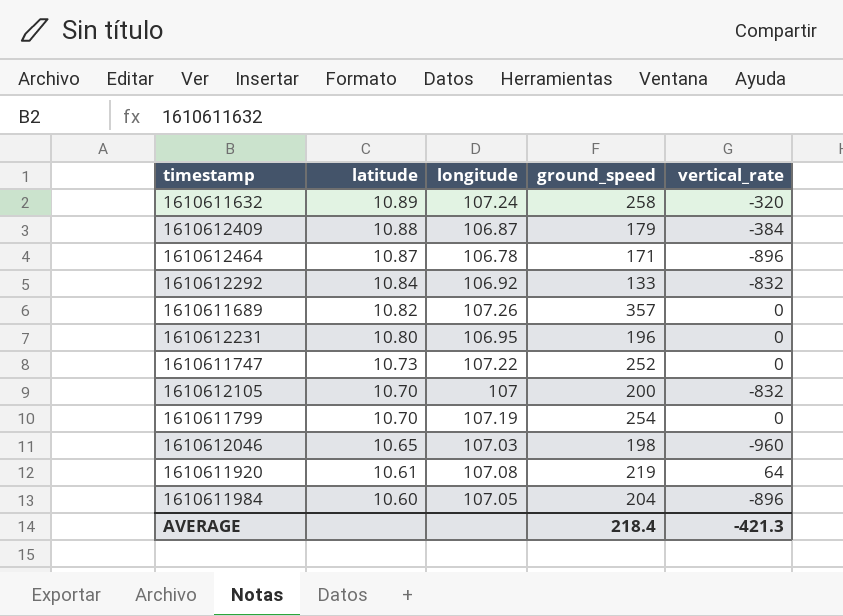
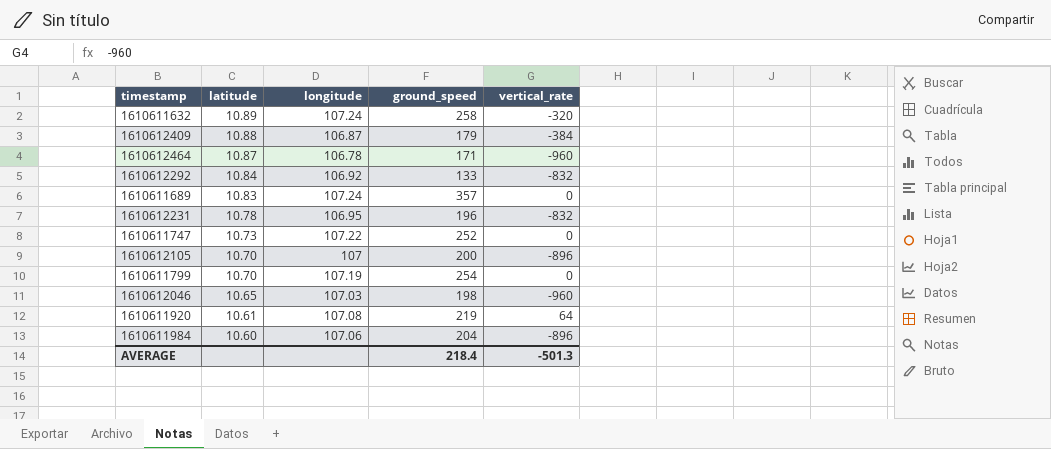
1610612464 | vertical_rate: -896 -> -960
1610611689 | latitude: 10.82 -> 10.83
1610611689 | longitude: 107.26 -> 107.24
1610612231 | latitude: 10.80 -> 10.78
1610612231 | vertical_rate: 0 -> -832
1610612105 | vertical_rate: -832 -> -896
1610611984 | longitude: 107.05 -> 107.06
AVERAGE | vertical_rate: -421.3 -> -501.3

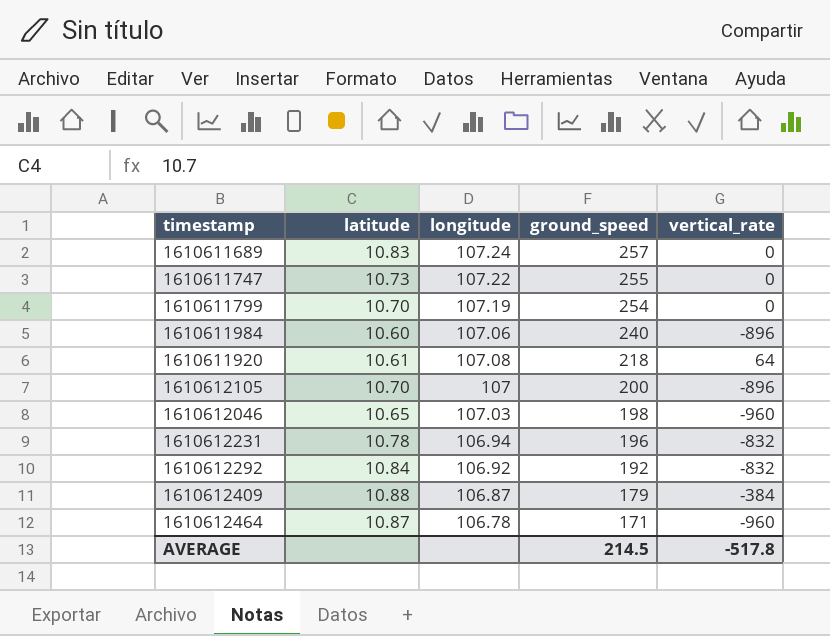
row order: latitude descending -> ground_speed descending
row 1610611632: 10.89 | 107.24 | 258 | -320 -> none
1610611689 | ground_speed: 357 -> 257
1610611747 | ground_speed: 252 -> 255
1610611984 | ground_speed: 204 -> 240
1610611920 | ground_speed: 219 -> 218
1610612231 | longitude: 106.95 -> 106.94
1610612292 | ground_speed: 133 -> 192
AVERAGE | ground_speed: 218.4 -> 214.5
AVERAGE | vertical_rate: -501.3 -> -517.8

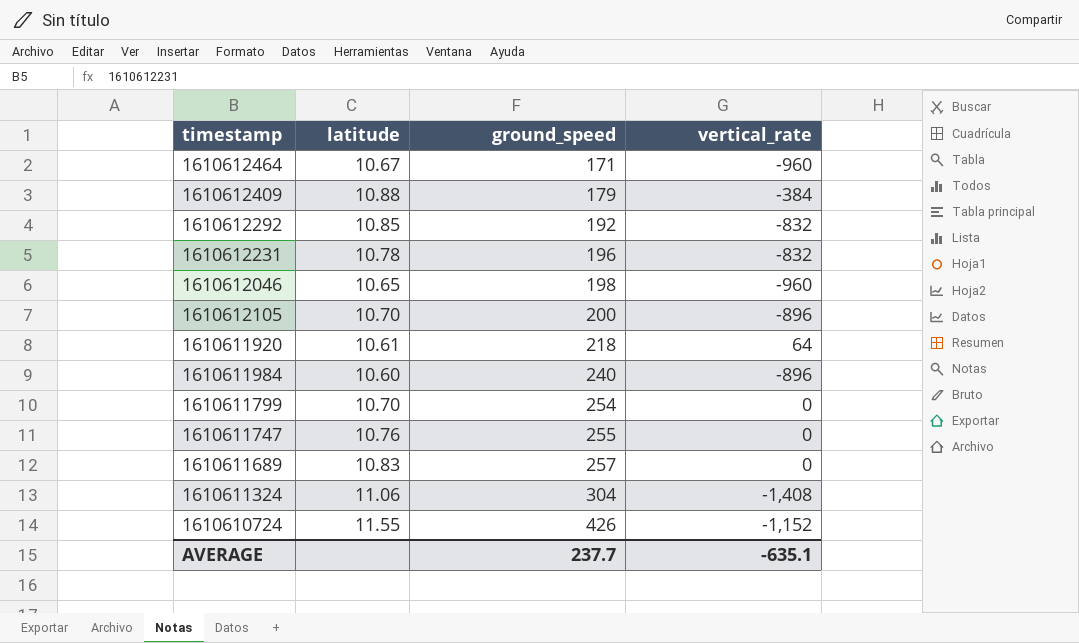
row order: ground_speed descending -> ground_speed ascending
column longitude | position: 3 -> none
1610612464 | latitude: 10.87 -> 10.67
1610612292 | latitude: 10.84 -> 10.85
1610611747 | latitude: 10.73 -> 10.76
row 1610611324: none -> 11.06 | 304 | -1,408
row 1610610724: none -> 11.55 | 426 | -1,152
AVERAGE | ground_speed: 214.5 -> 237.7
AVERAGE | vertical_rate: -517.8 -> -635.1

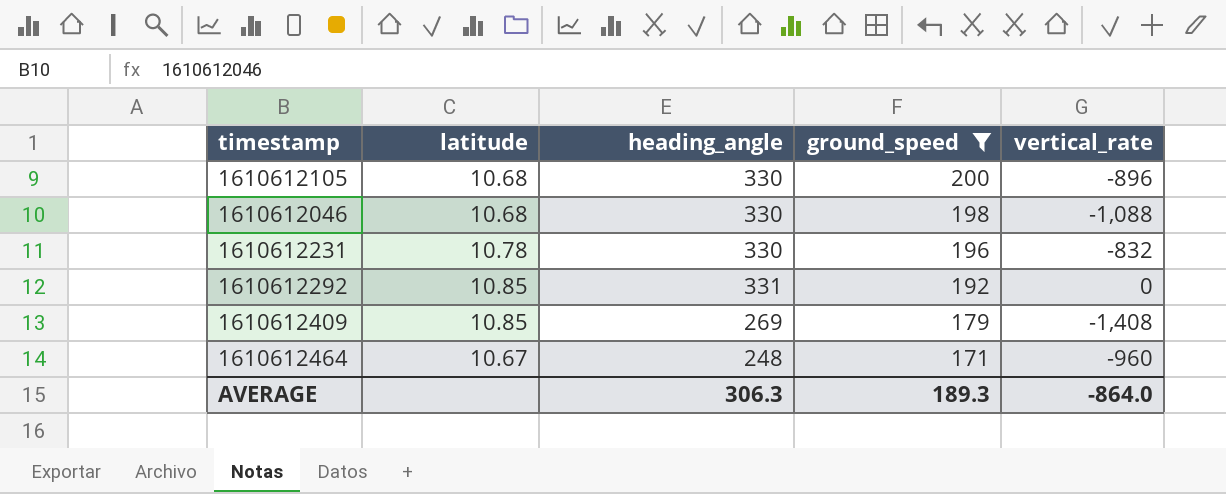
filter: none -> ground_speed <= 200
row order: ground_speed ascending -> ground_speed descending
column heading_angle | position: none -> 3
1610612105 | latitude: 10.70 -> 10.68
1610612046 | latitude: 10.65 -> 10.68
1610612046 | vertical_rate: -960 -> -1,088
1610612292 | vertical_rate: -832 -> 0
1610612409 | latitude: 10.88 -> 10.85
1610612409 | vertical_rate: -384 -> -1,408
AVERAGE | ground_speed: 237.7 -> 189.3
AVERAGE | vertical_rate: -635.1 -> -864.0

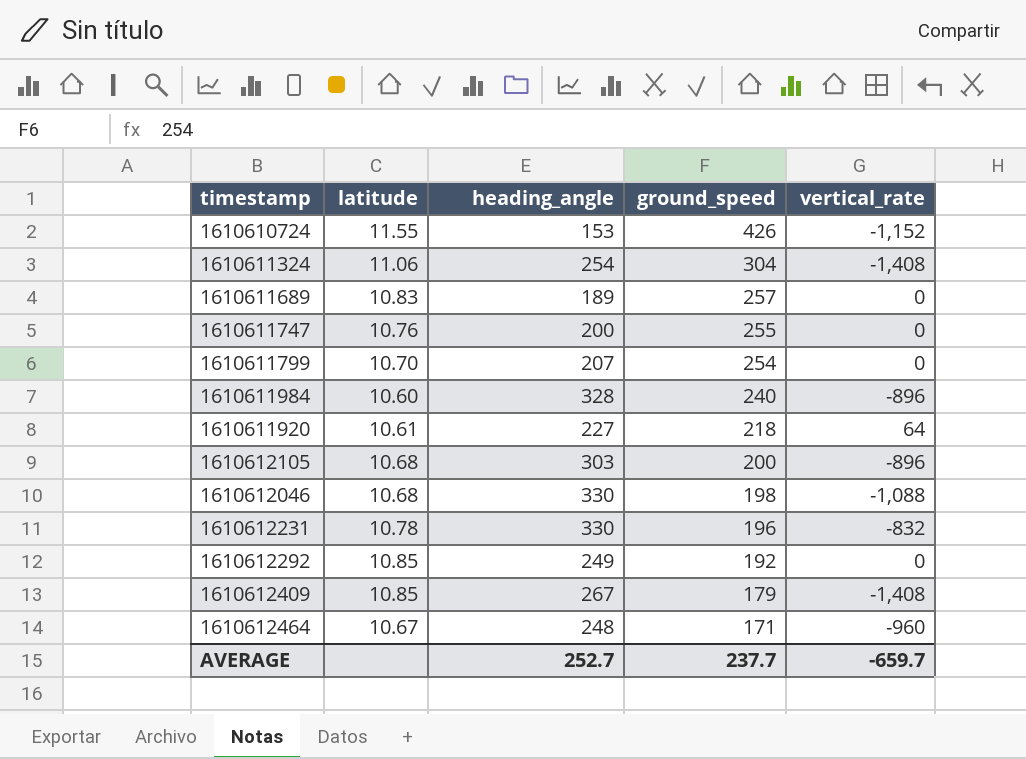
filter: ground_speed <= 200 -> none
1610612105 | heading_angle: 330 -> 303
1610612292 | heading_angle: 331 -> 249
1610612409 | heading_angle: 269 -> 267
AVERAGE | heading_angle: 306.3 -> 252.7
AVERAGE | ground_speed: 189.3 -> 237.7
AVERAGE | vertical_rate: -864.0 -> -659.7

